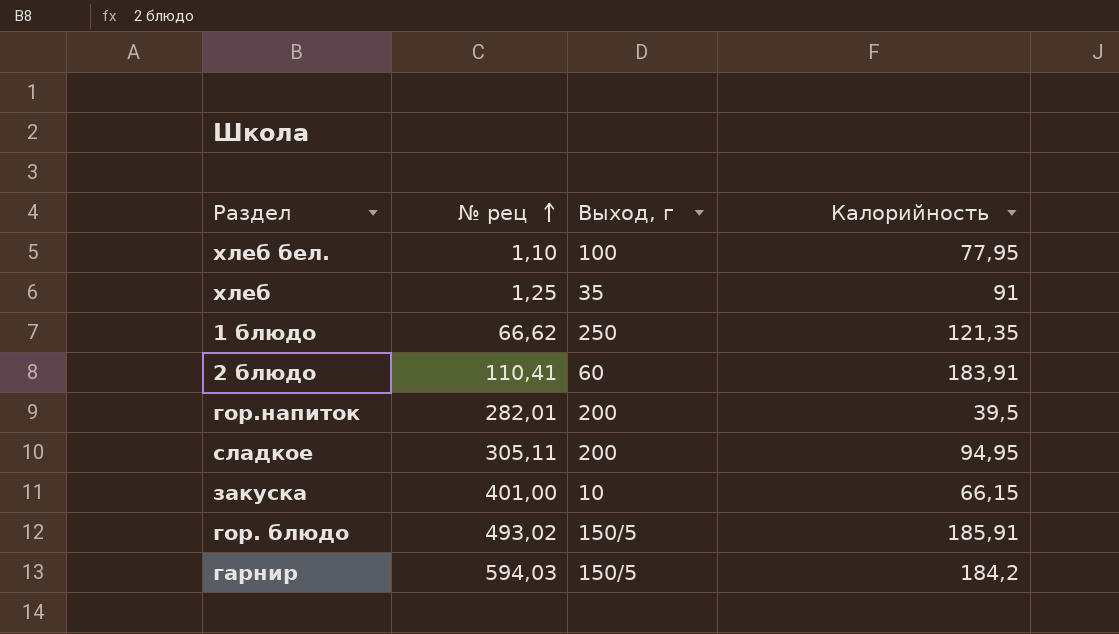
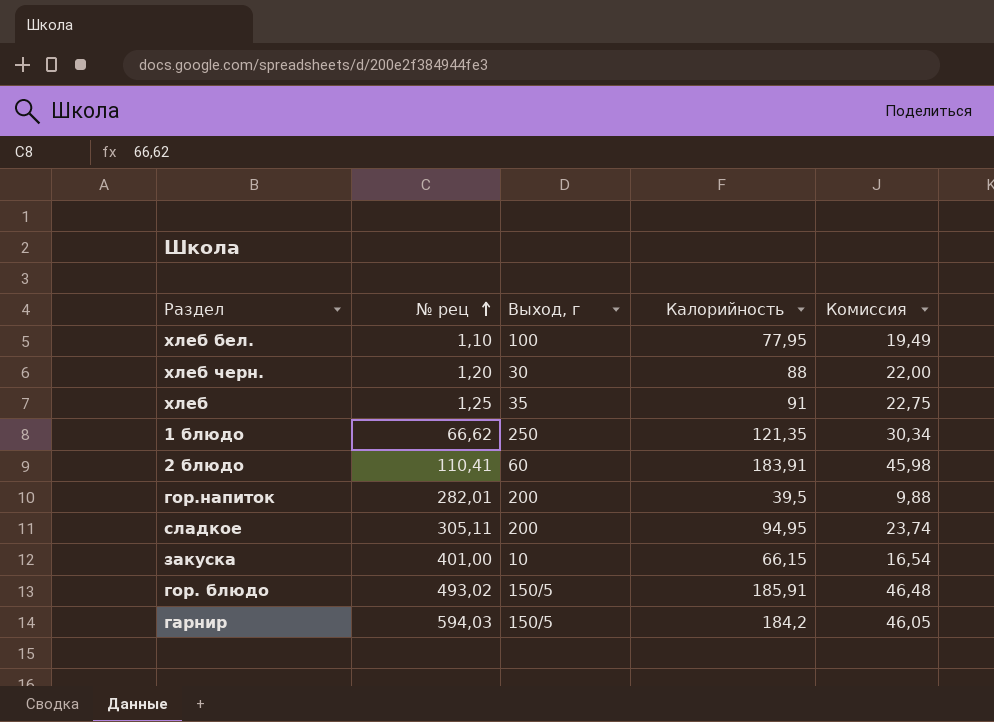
column Комиссия | formula: none -> [Калорийность] * 0,25
row хлеб черн.: none -> 1,20 | 30 | 88 | 22,00

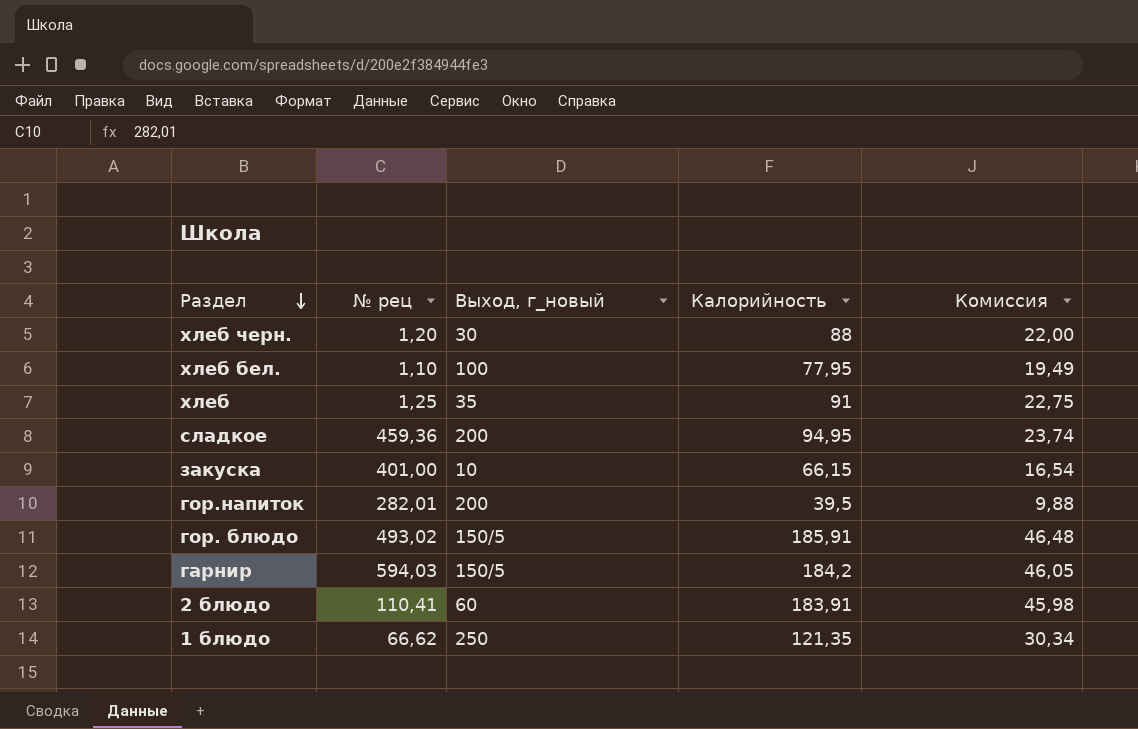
row order: № рец ascending -> Раздел descending
column name: Выход, г -> Выход, г_новый
сладкое | № рец: 305,11 -> 459,36

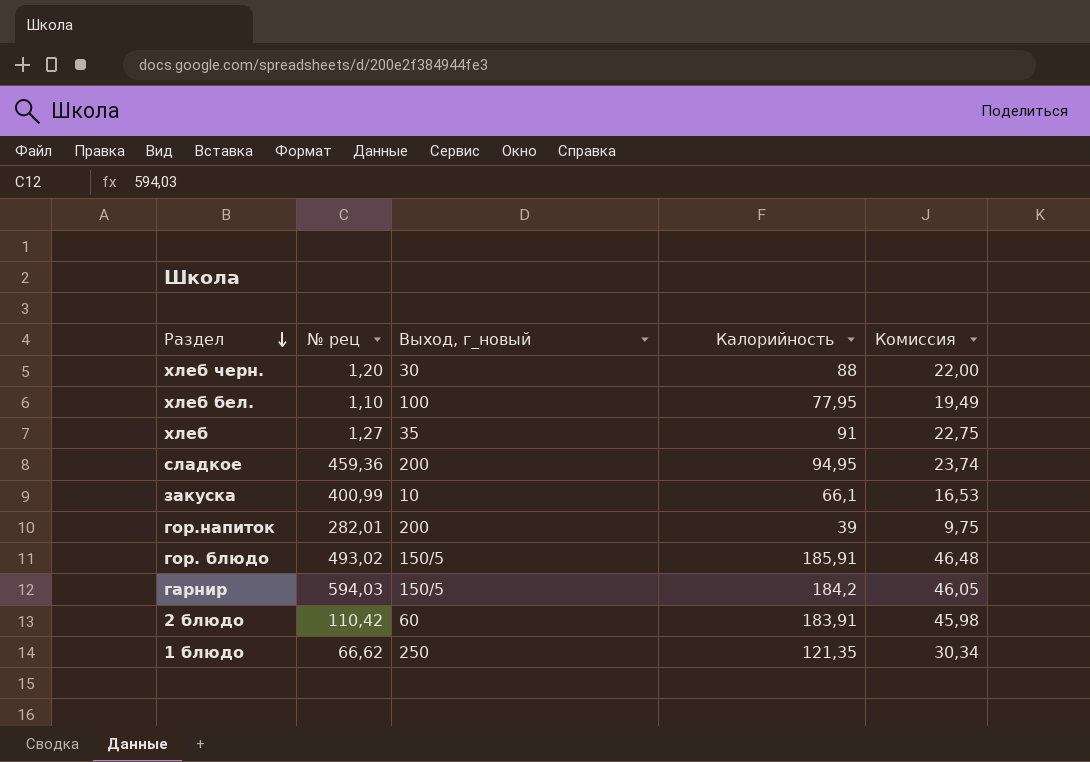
хлеб | № рец: 1,25 -> 1,27
закуска | № рец: 401,00 -> 400,99
закуска | Калорийность: 66,15 -> 66,1
закуска | Комиссия: 16,54 -> 16,53
гор.напиток | Калорийность: 39,5 -> 39
гор.напиток | Комиссия: 9,88 -> 9,75
2 блюдо | № рец: 110,41 -> 110,42

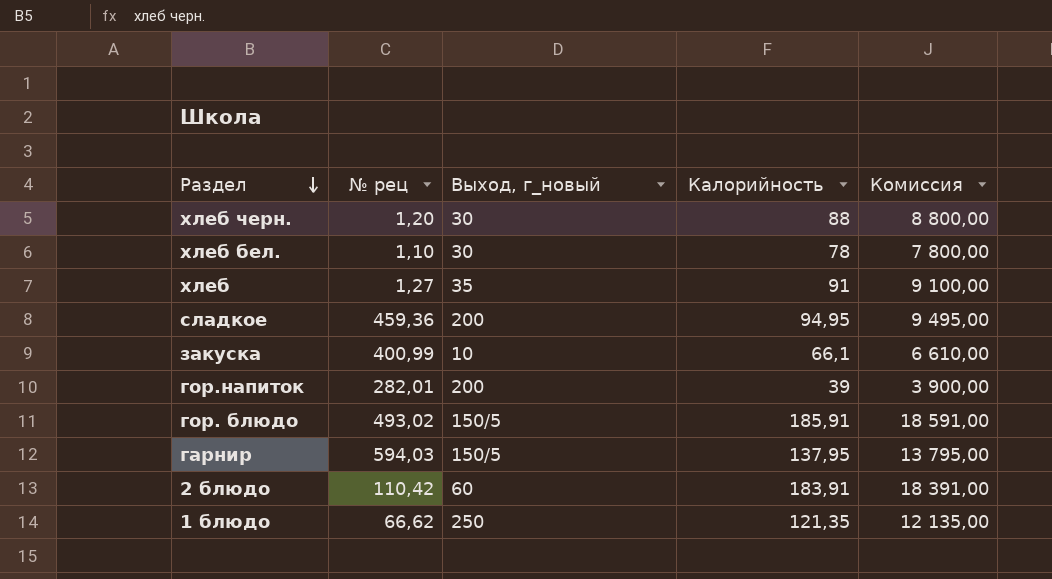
column Комиссия | formula: [Калорийность] * 0,25 -> [Калорийность] * 100
хлеб бел. | Выход, г_новый: 100 -> 30
хлеб бел. | Калорийность: 77,95 -> 78
гарнир | Калорийность: 184,2 -> 137,95

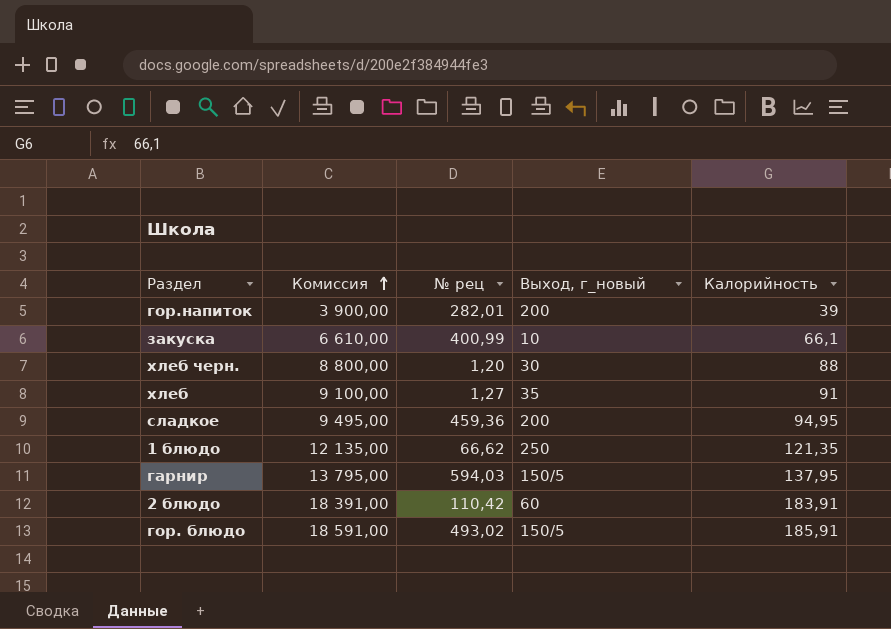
row order: Раздел descending -> Комиссия ascending
column Комиссия | position: 5 -> 2
row хлеб бел.: 1,10 | 30 | 78 | 7 800,00 -> none

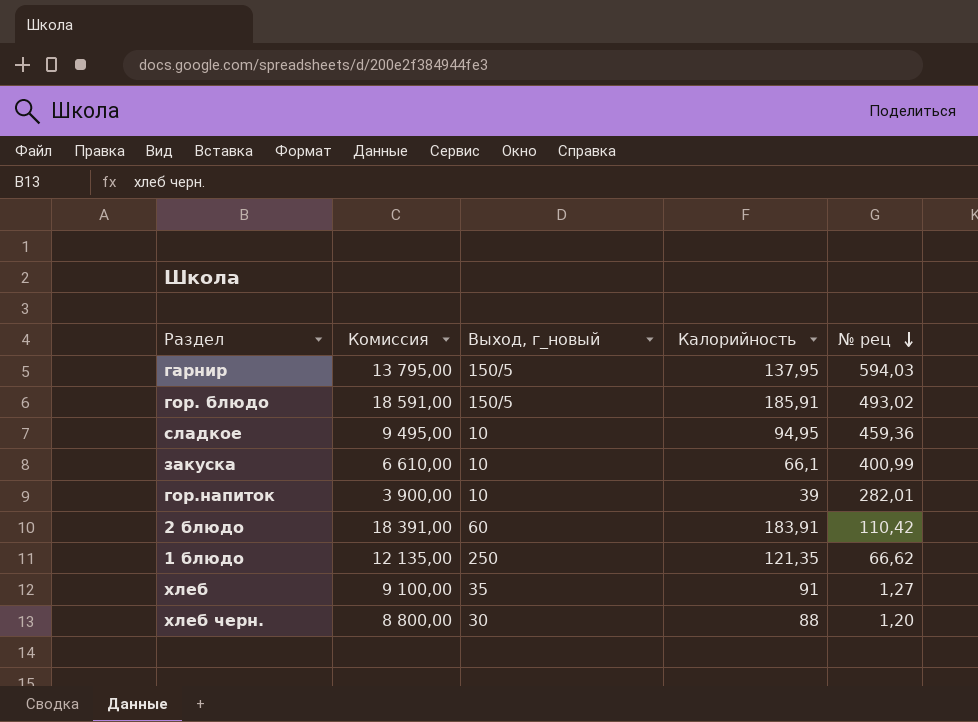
row order: Комиссия ascending -> № рец descending
column № рец | position: 3 -> 5
сладкое | Выход, г_новый: 200 -> 10
гор.напиток | Выход, г_новый: 200 -> 10

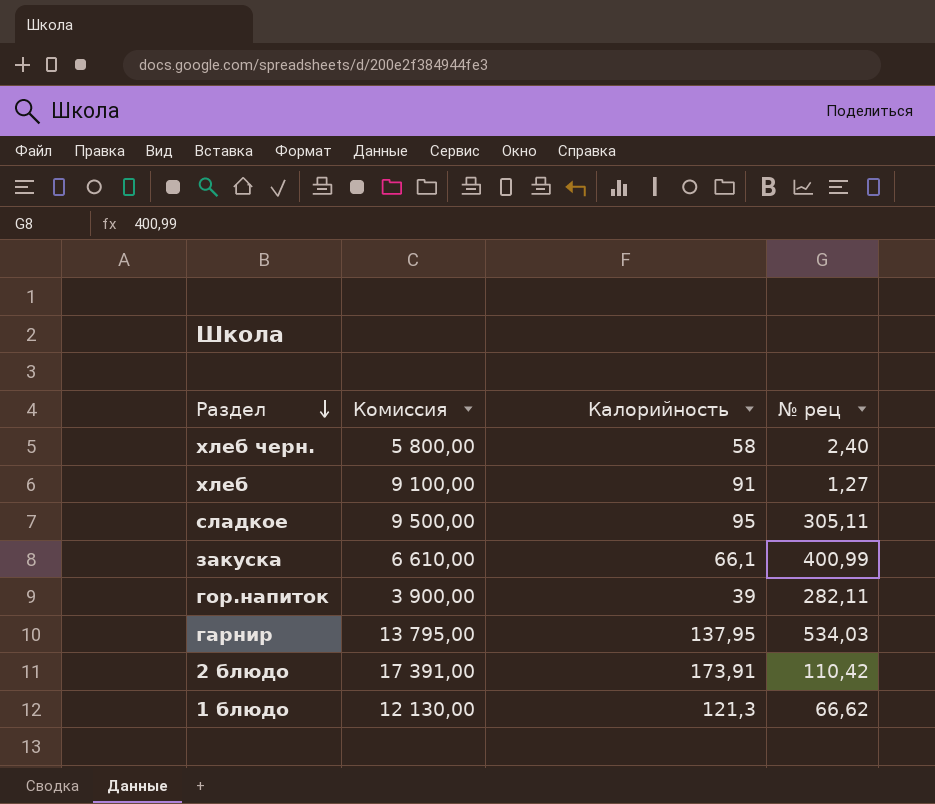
row order: № рец descending -> Раздел descending
column Выход, г_новый | position: 3 -> none
row гор. блюдо: 18 591,00 | 150/5 | 185,91 | 493,02 -> none
хлеб черн. | Комиссия: 8 800,00 -> 5 800,00
хлеб черн. | Калорийность: 88 -> 58
хлеб черн. | № рец: 1,20 -> 2,40
сладкое | Комиссия: 9 495,00 -> 9 500,00
сладкое | Калорийность: 94,95 -> 95
сладкое | № рец: 459,36 -> 305,11
гор.напиток | № рец: 282,01 -> 282,11
гарнир | № рец: 594,03 -> 534,03
2 блюдо | Комиссия: 18 391,00 -> 17 391,00
2 блюдо | Калорийность: 183,91 -> 173,91
1 блюдо | Комиссия: 12 135,00 -> 12 130,00
1 блюдо | Калорийность: 121,35 -> 121,3

